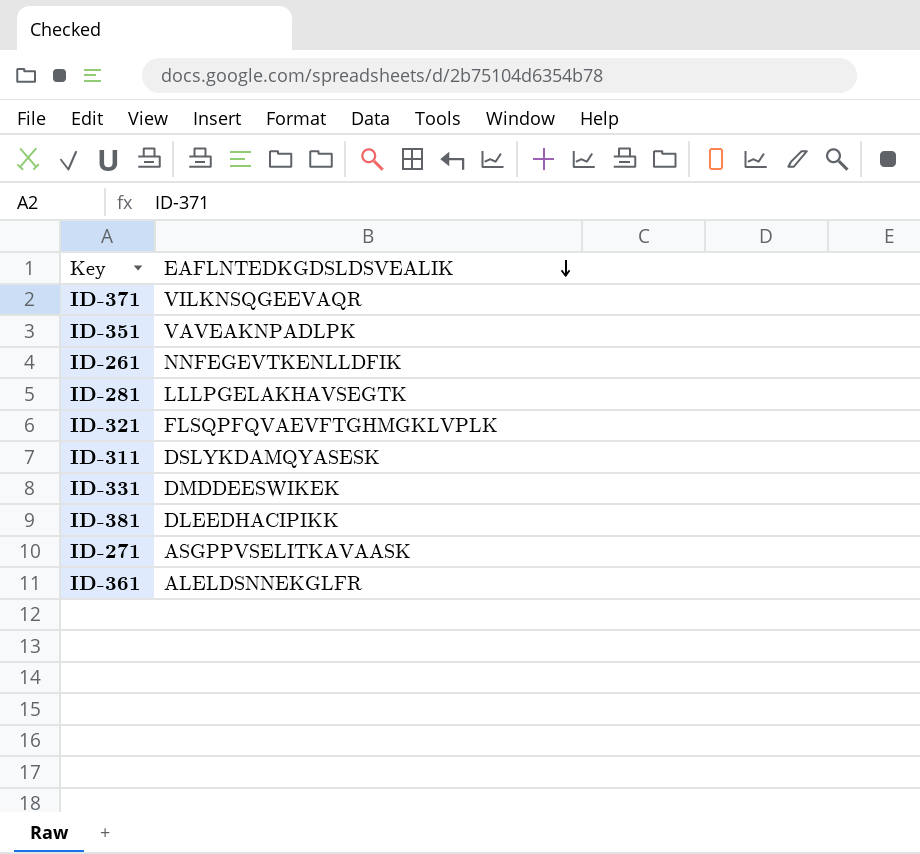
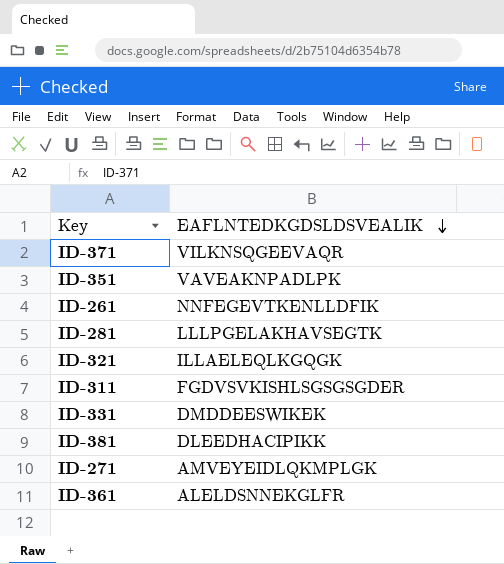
ID-321 | EAFLNTEDKGDSLDSVEALIK: FLSQPFQVAEVFTGHMGKLVPLK -> ILLAELEQLKGQGK
ID-311 | EAFLNTEDKGDSLDSVEALIK: DSLYKDAMQYASESK -> FGDVSVKISHLSGSGSGDER
ID-271 | EAFLNTEDKGDSLDSVEALIK: ASGPPVSELITKAVAASK -> AMVEYEIDLQKMPLGK

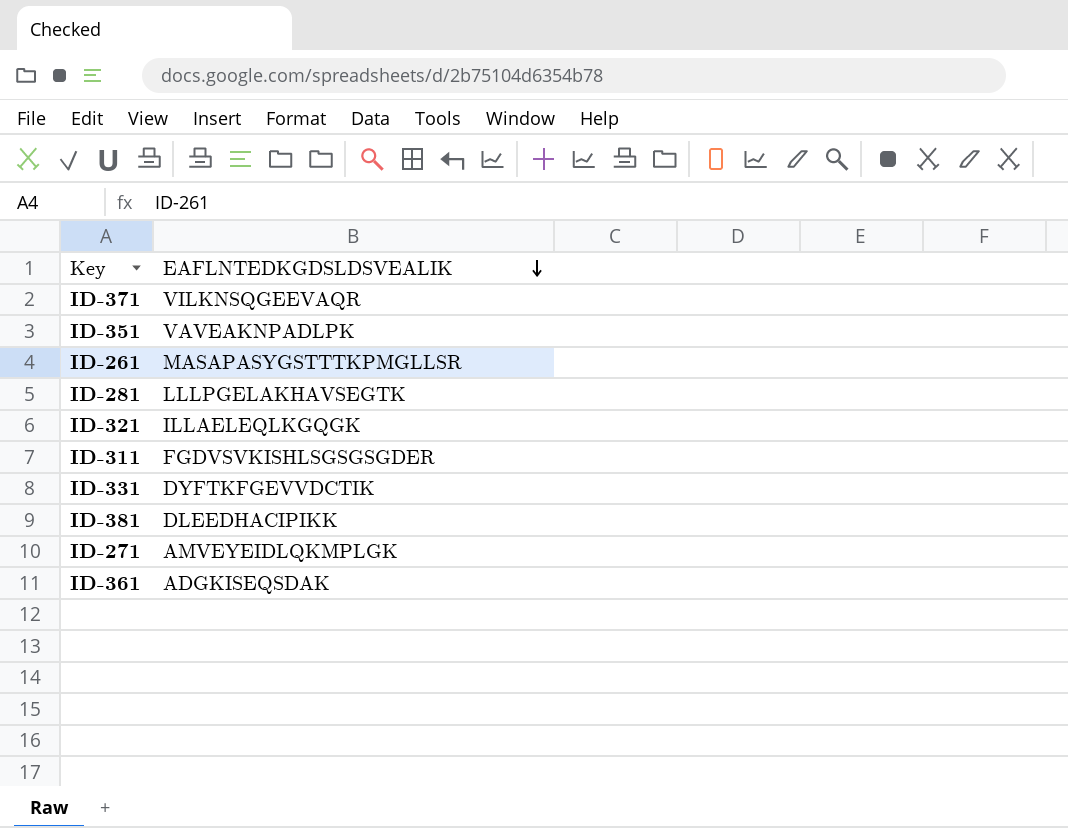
ID-261 | EAFLNTEDKGDSLDSVEALIK: NNFEGEVTKENLLDFIK -> MASAPASYGSTTTKPMGLLSR
ID-331 | EAFLNTEDKGDSLDSVEALIK: DMDDEESWIKEK -> DYFTKFGEVVDCTIK
ID-361 | EAFLNTEDKGDSLDSVEALIK: ALELDSNNEKGLFR -> ADGKISEQSDAK

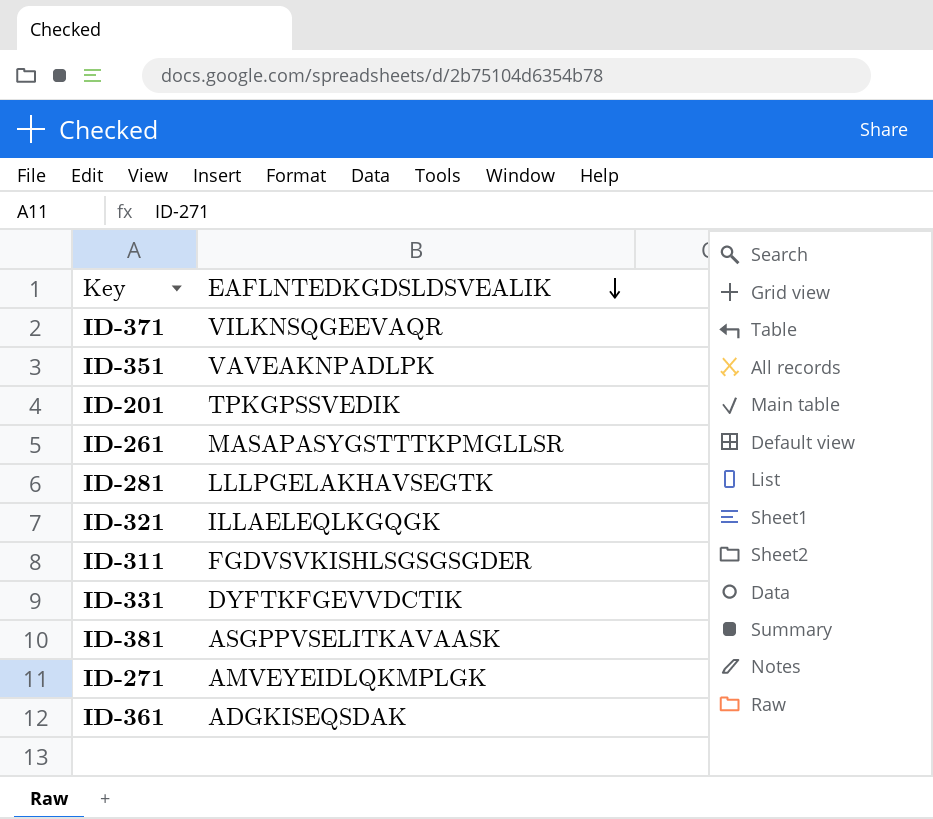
row ID-201: none -> TPKGPSSVEDIK
ID-381 | EAFLNTEDKGDSLDSVEALIK: DLEEDHACIPIKK -> ASGPPVSELITKAVAASK

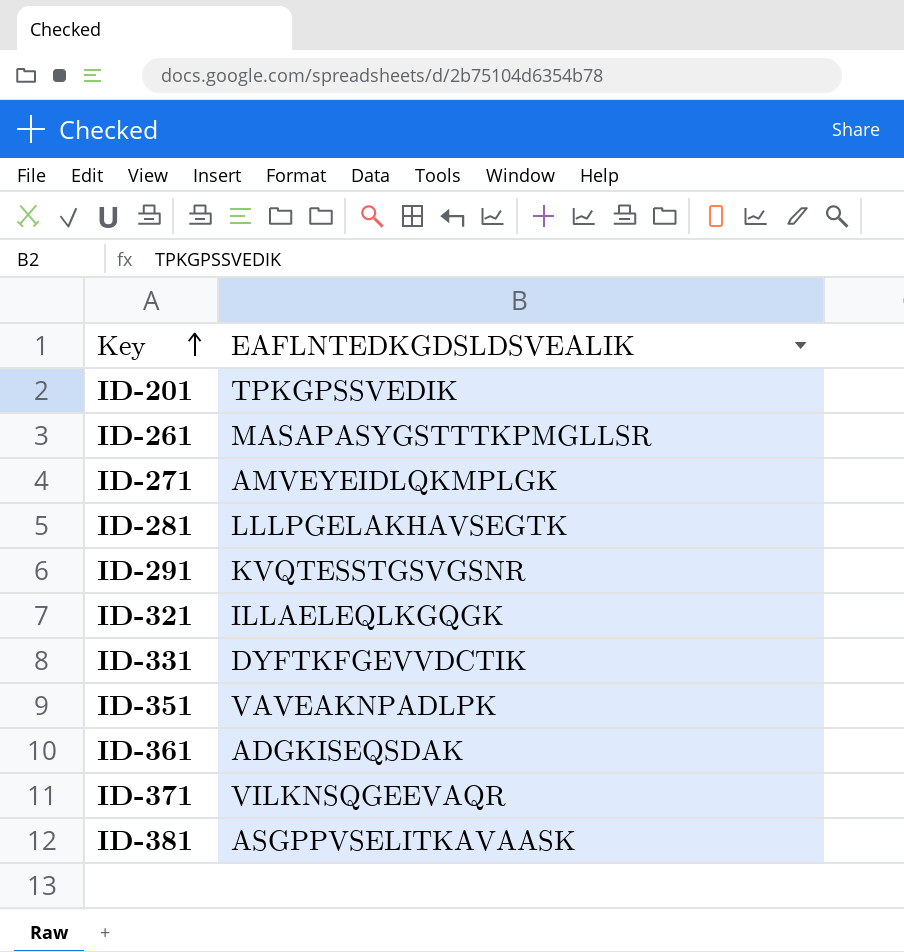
row order: EAFLNTEDKGDSLDSVEALIK descending -> Key ascending
row ID-311: FGDVSVKISHLSGSGSGDER -> none
row ID-291: none -> KVQTESSTGSVGSNR

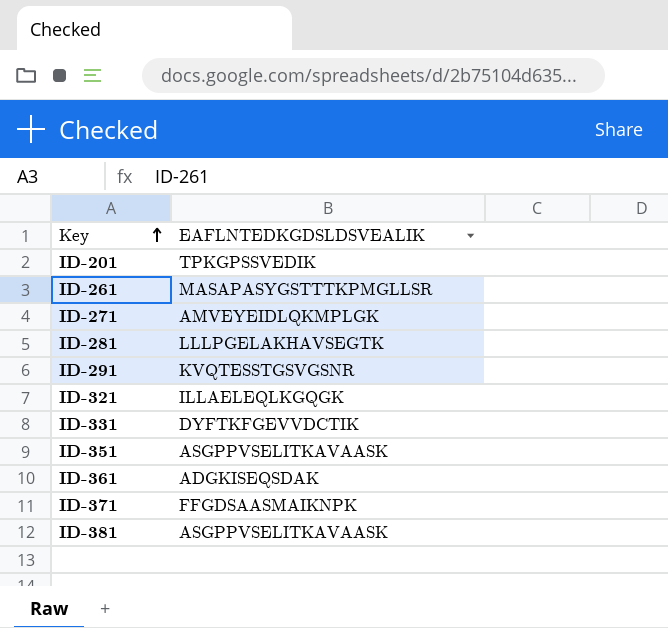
ID-351 | EAFLNTEDKGDSLDSVEALIK: VAVEAKNPADLPK -> ASGPPVSELITKAVAASK
ID-371 | EAFLNTEDKGDSLDSVEALIK: VILKNSQGEEVAQR -> FFGDSAASMAIKNPK

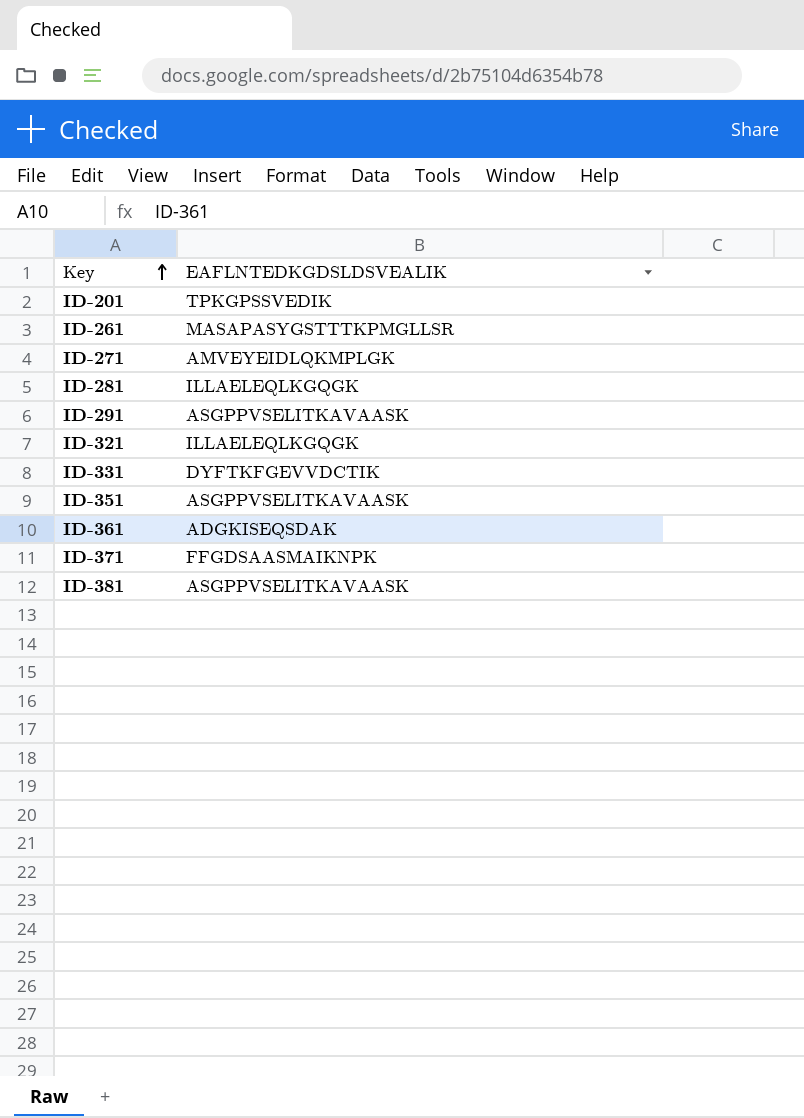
ID-281 | EAFLNTEDKGDSLDSVEALIK: LLLPGELAKHAVSEGTK -> ILLAELEQLKGQGK
ID-291 | EAFLNTEDKGDSLDSVEALIK: KVQTESSTGSVGSNR -> ASGPPVSELITKAVAASK

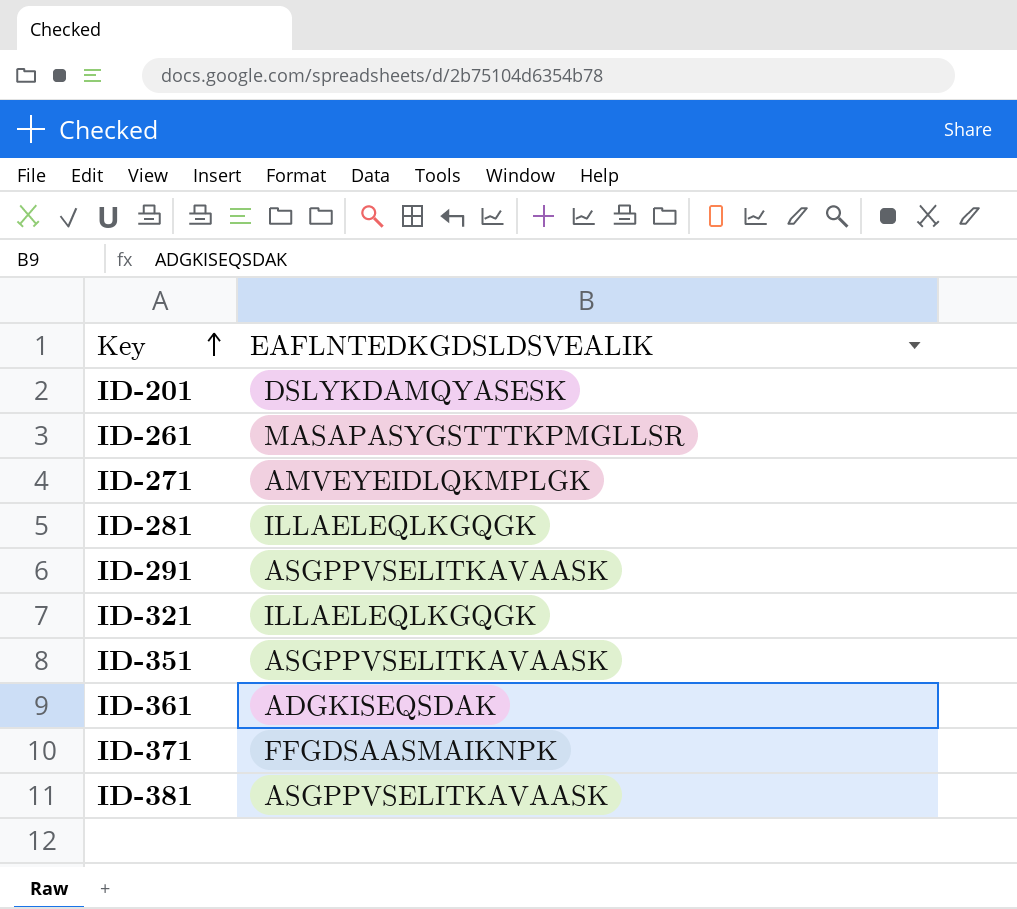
row ID-331: DYFTKFGEVVDCTIK -> none
ID-201 | EAFLNTEDKGDSLDSVEALIK: TPKGPSSVEDIK -> DSLYKDAMQYASESK

